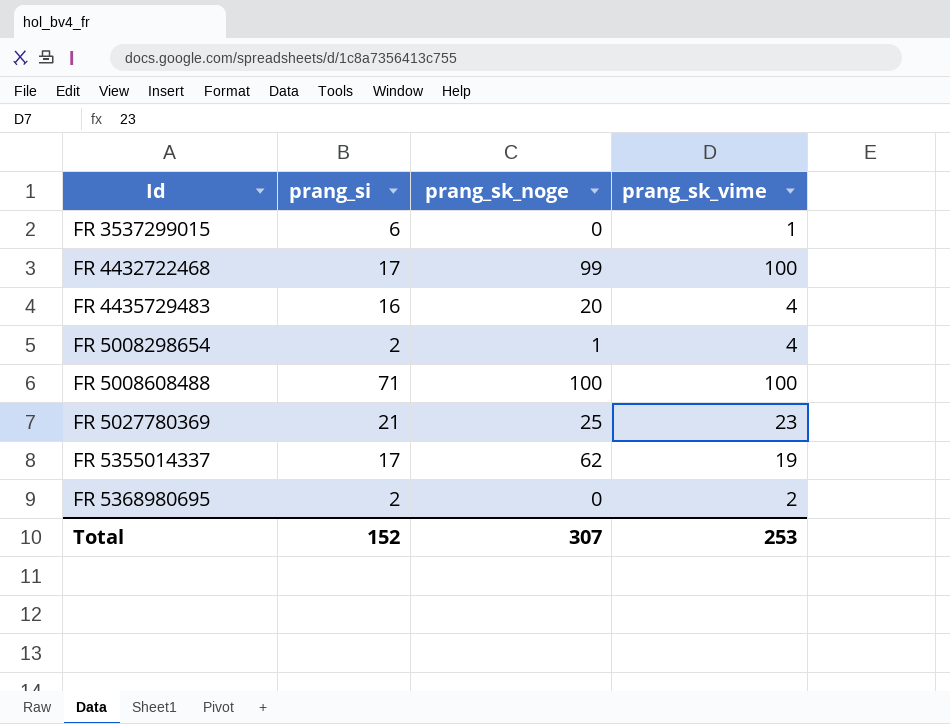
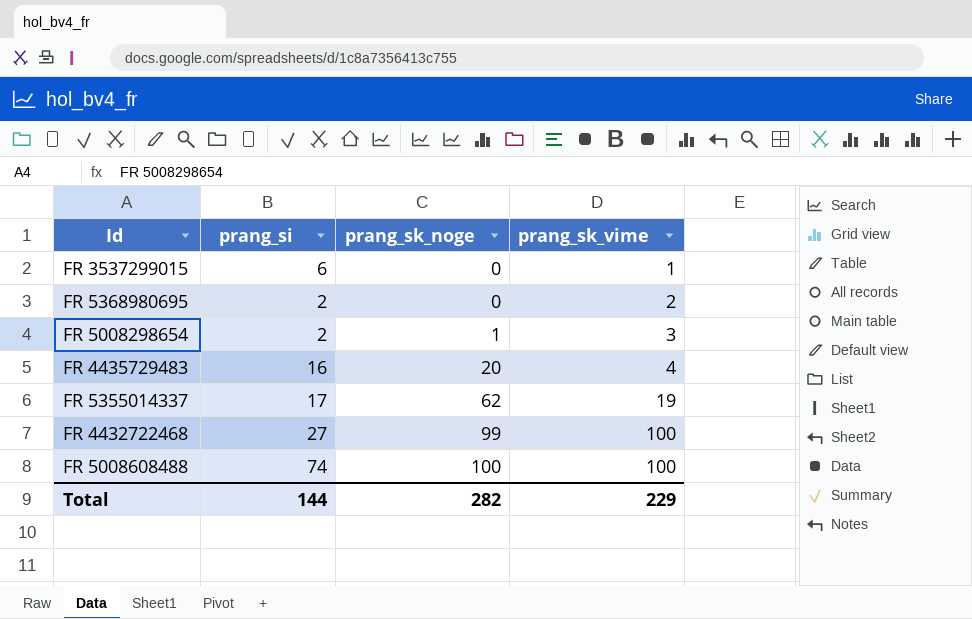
row order: Id ascending -> prang_sk_noge ascending
row FR 5027780369: 21 | 25 | 23 -> none
FR 5008298654 | prang_sk_vime: 4 -> 3
FR 4432722468 | prang_si: 17 -> 27
FR 5008608488 | prang_si: 71 -> 74
Total | prang_si: 152 -> 144
Total | prang_sk_noge: 307 -> 282
Total | prang_sk_vime: 253 -> 229

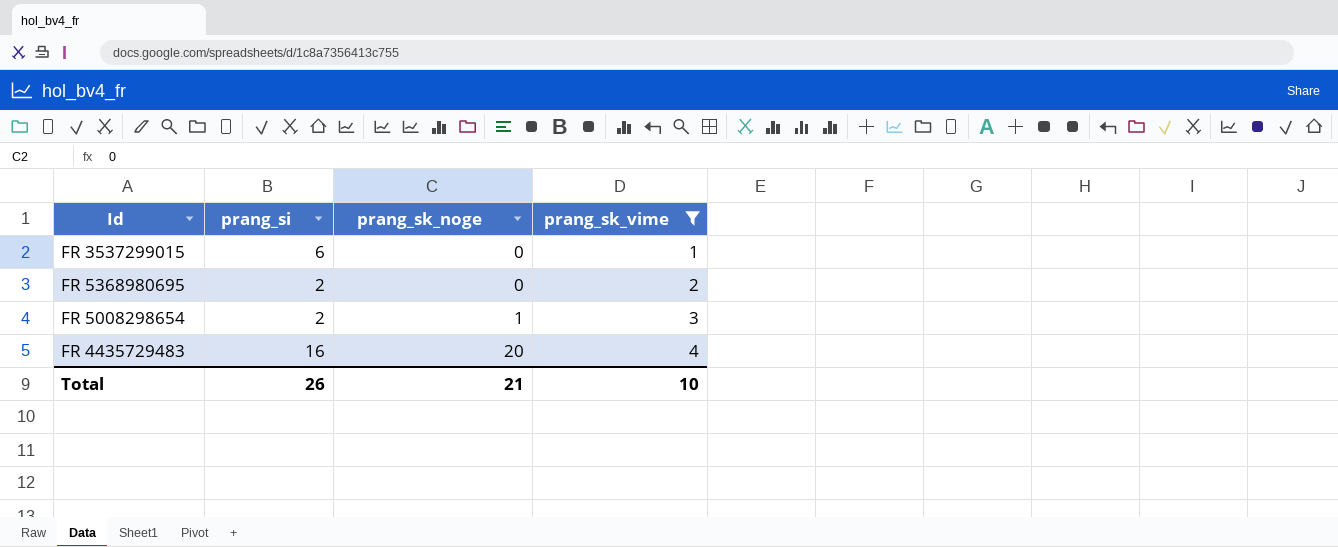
filter: none -> prang_sk_vime <= 4
Total | prang_si: 144 -> 26
Total | prang_sk_noge: 282 -> 21
Total | prang_sk_vime: 229 -> 10

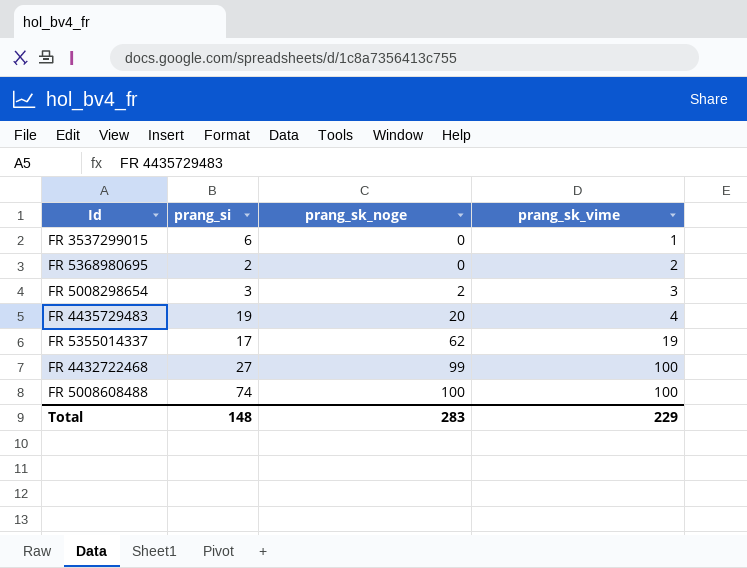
filter: prang_sk_vime <= 4 -> none
FR 5008298654 | prang_si: 2 -> 3
FR 5008298654 | prang_sk_noge: 1 -> 2
FR 4435729483 | prang_si: 16 -> 19
Total | prang_si: 26 -> 148
Total | prang_sk_noge: 21 -> 283
Total | prang_sk_vime: 10 -> 229

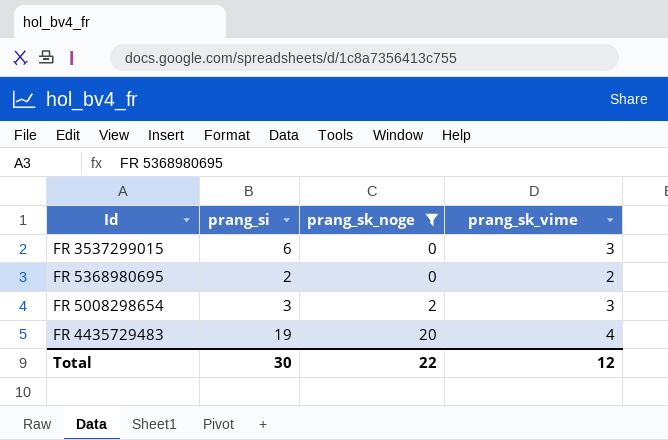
filter: none -> prang_sk_noge <= 20
FR 3537299015 | prang_sk_vime: 1 -> 3
Total | prang_si: 148 -> 30
Total | prang_sk_noge: 283 -> 22
Total | prang_sk_vime: 229 -> 12

